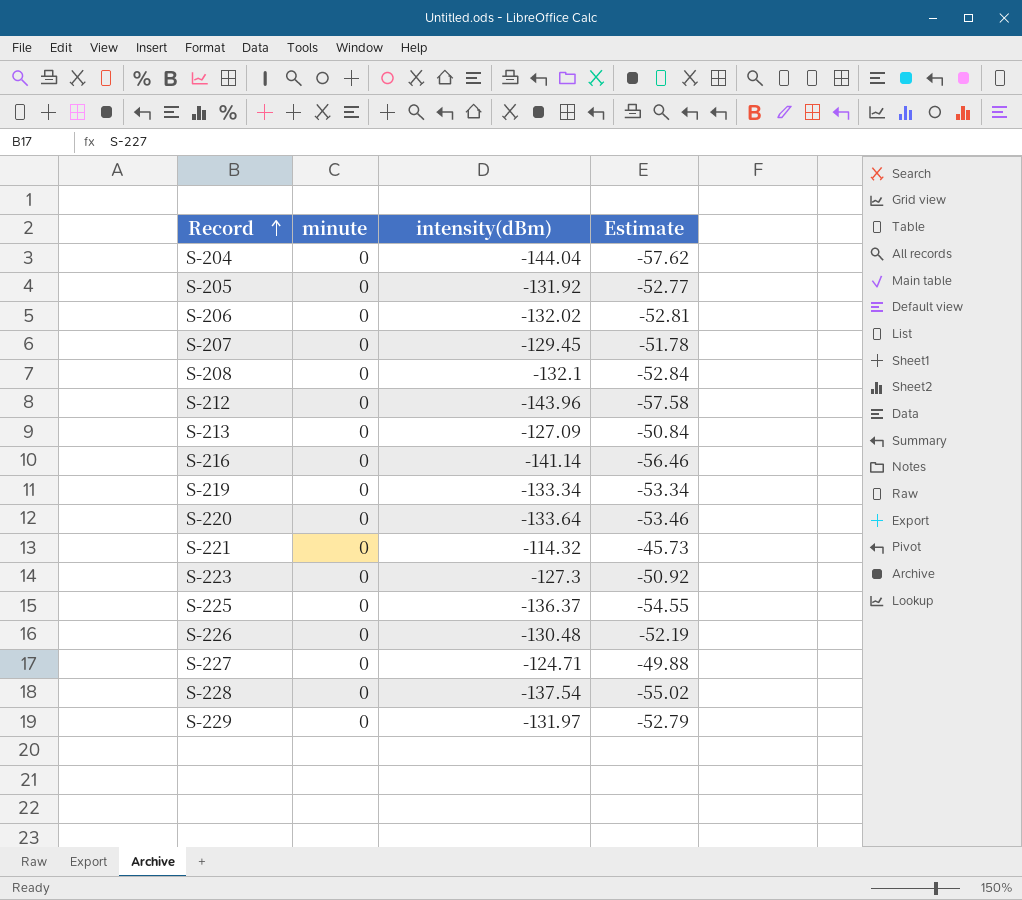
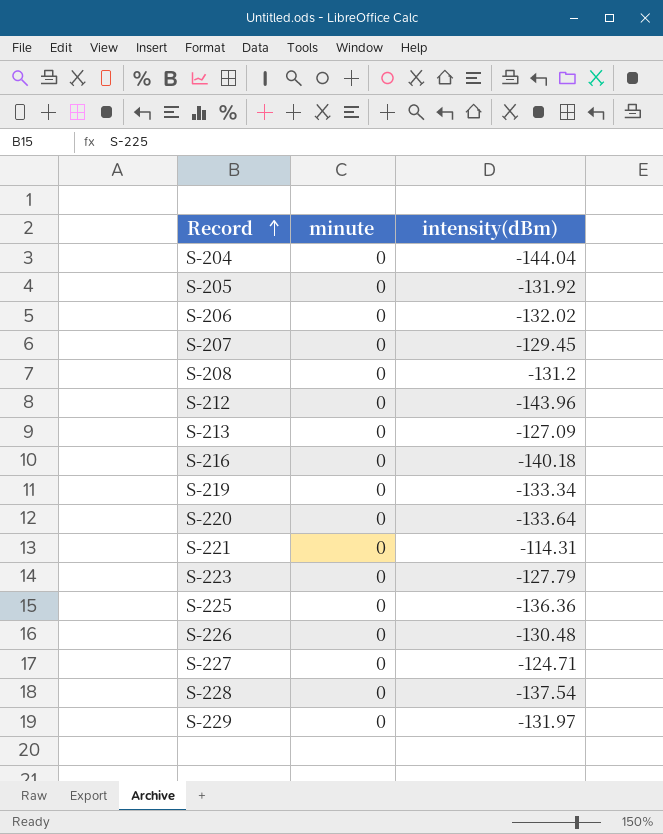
column Estimate | formula: [intensity(dBm)] * 0.4 -> none
S-208 | intensity(dBm): -132.1 -> -131.2
S-216 | intensity(dBm): -141.14 -> -140.18
S-221 | intensity(dBm): -114.32 -> -114.31
S-223 | intensity(dBm): -127.3 -> -127.79
S-225 | intensity(dBm): -136.37 -> -136.36

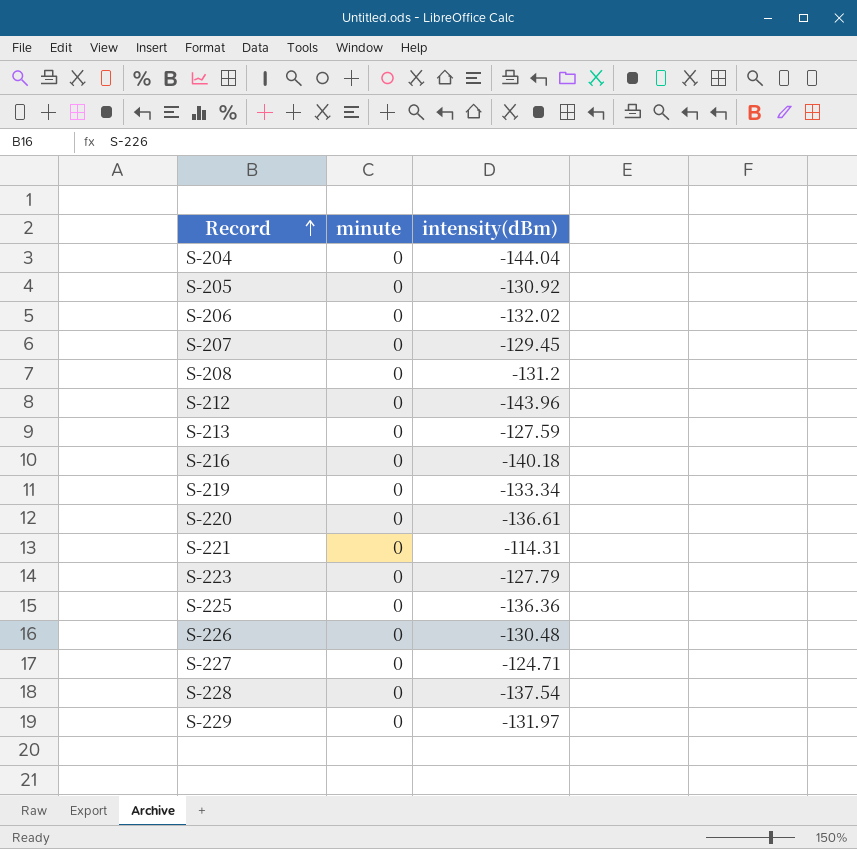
S-205 | intensity(dBm): -131.92 -> -130.92
S-213 | intensity(dBm): -127.09 -> -127.59
S-220 | intensity(dBm): -133.64 -> -136.61

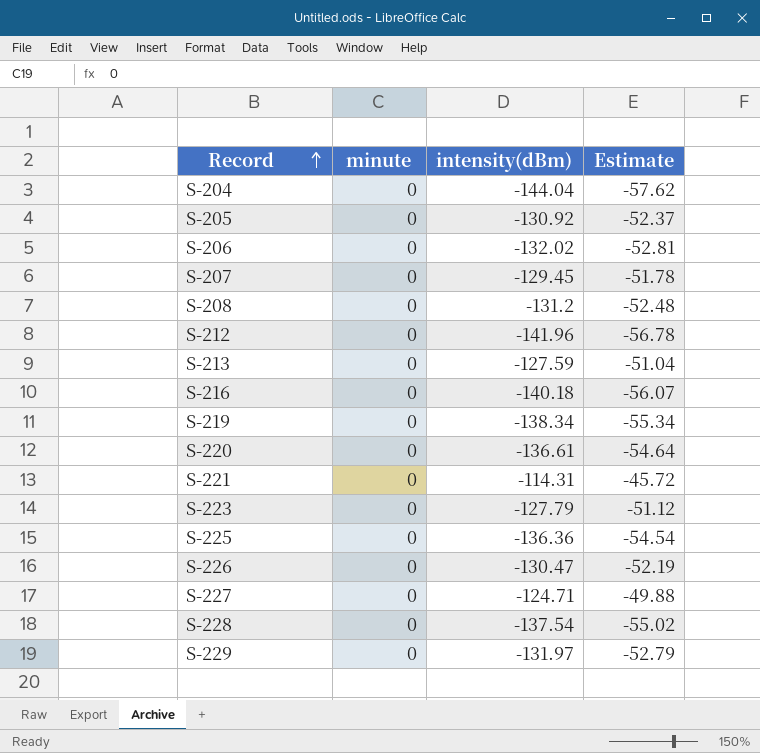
column Estimate | formula: none -> [intensity(dBm)] * 0.4
S-212 | intensity(dBm): -143.96 -> -141.96
S-219 | intensity(dBm): -133.34 -> -138.34
S-226 | intensity(dBm): -130.48 -> -130.47

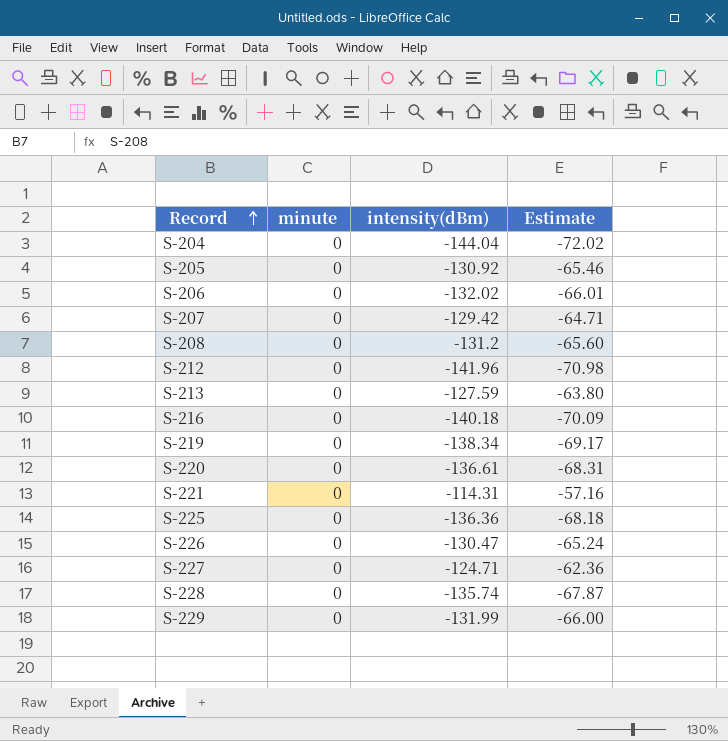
column Estimate | formula: [intensity(dBm)] * 0.4 -> [intensity(dBm)] * 0.5
row S-223: 0 | -127.79 | -51.12 -> none
S-207 | intensity(dBm): -129.45 -> -129.42
S-228 | intensity(dBm): -137.54 -> -135.74
S-229 | intensity(dBm): -131.97 -> -131.99

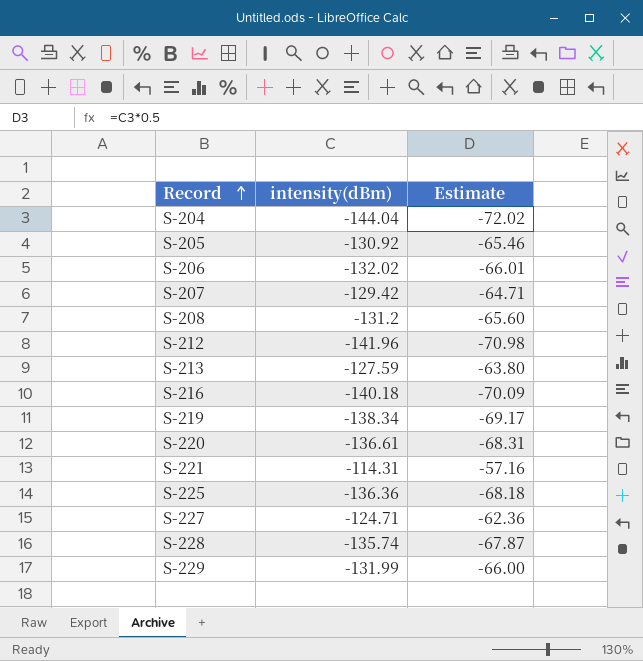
column minute | position: 2 -> none
row S-226: 0 | -130.47 | -65.24 -> none

